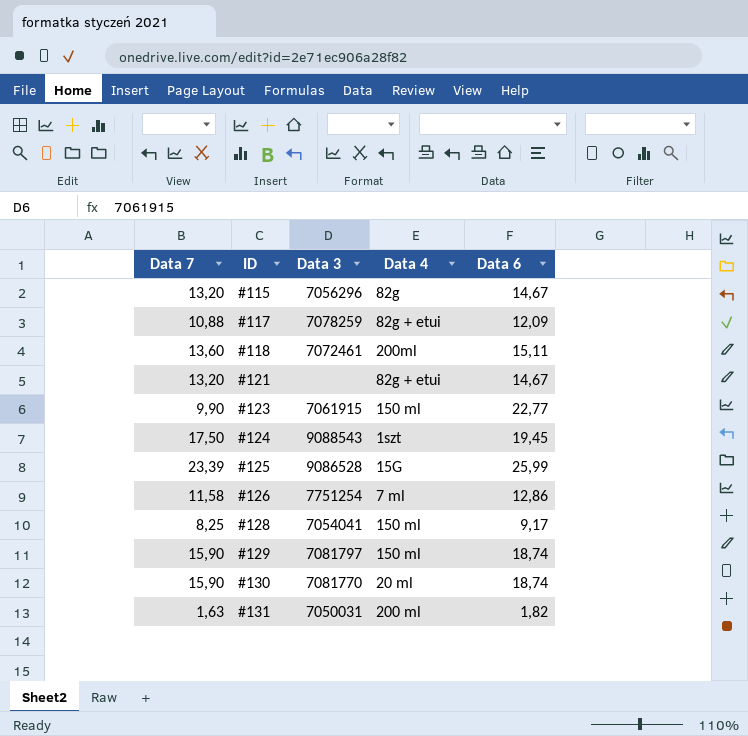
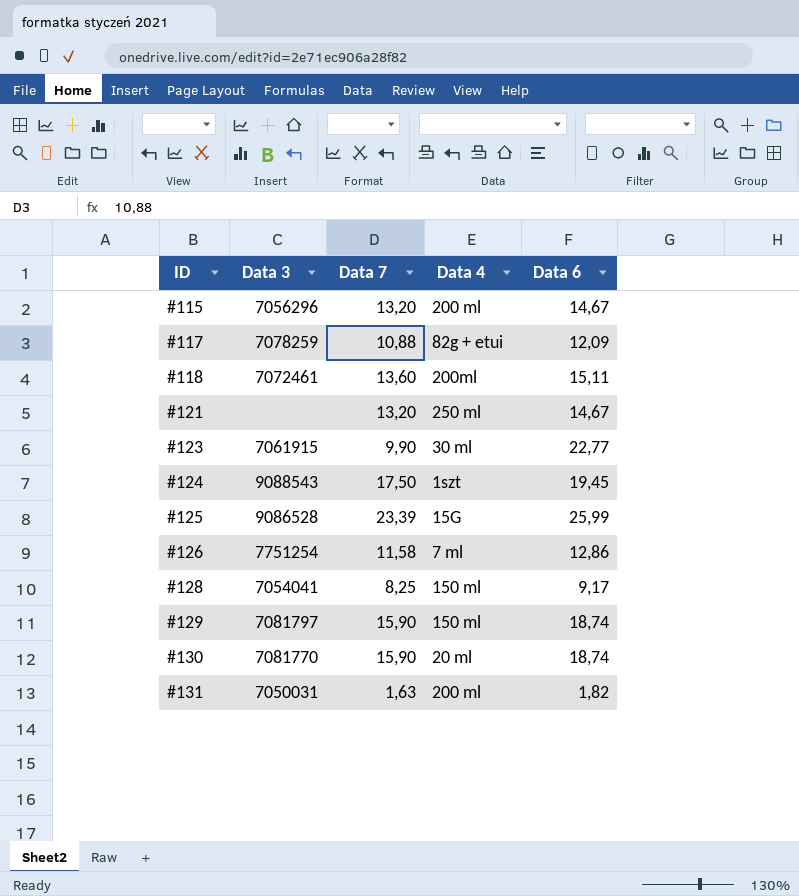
column Data 7 | position: 1 -> 3
#115 | Data 4: 82g -> 200 ml
#121 | Data 4: 82g + etui -> 250 ml
#123 | Data 4: 150 ml -> 30 ml

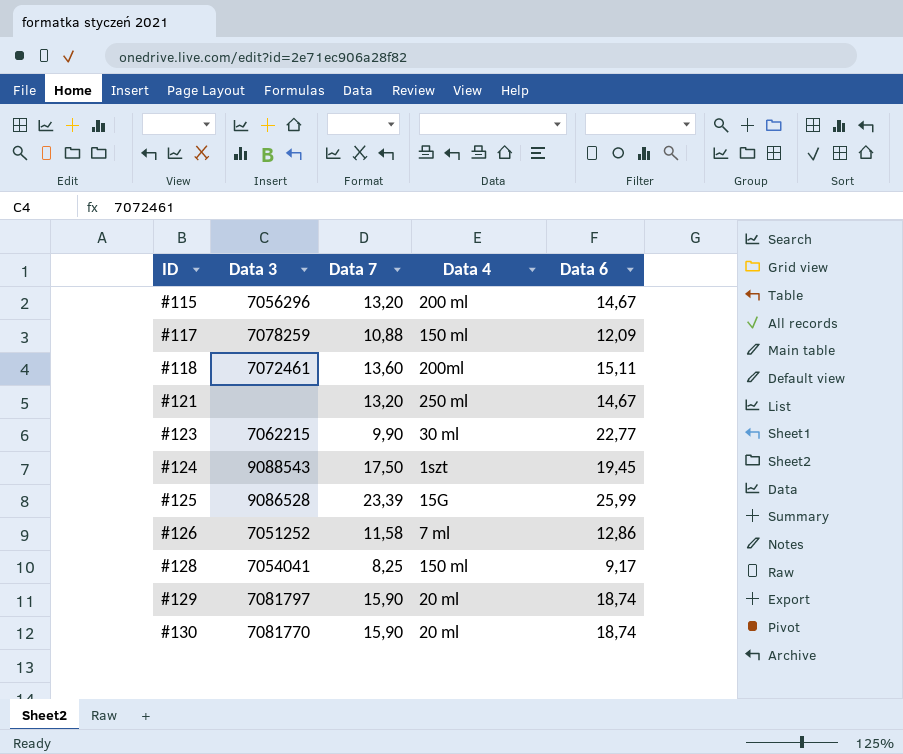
row #131: 7050031 | 1,63 | 200 ml | 1,82 -> none
#117 | Data 4: 82g + etui -> 150 ml
#123 | Data 3: 7061915 -> 7062215
#126 | Data 3: 7751254 -> 7051252
#129 | Data 4: 150 ml -> 20 ml

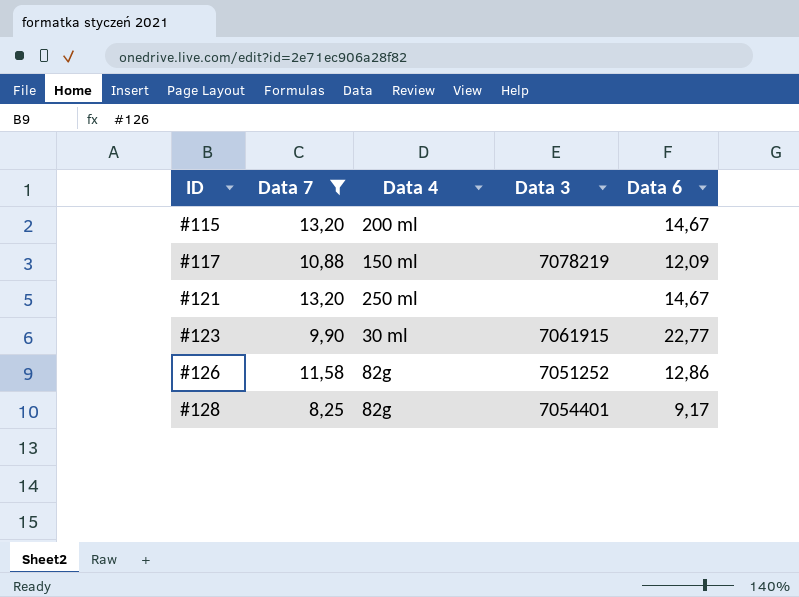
filter: none -> Data 7 <= 13,20
column Data 3 | position: 2 -> 4
#115 | Data 3: 7056296 -> none
#117 | Data 3: 7078259 -> 7078219
#123 | Data 3: 7062215 -> 7061915
#126 | Data 4: 7 ml -> 82g
#128 | Data 4: 150 ml -> 82g
#128 | Data 3: 7054041 -> 7054401

